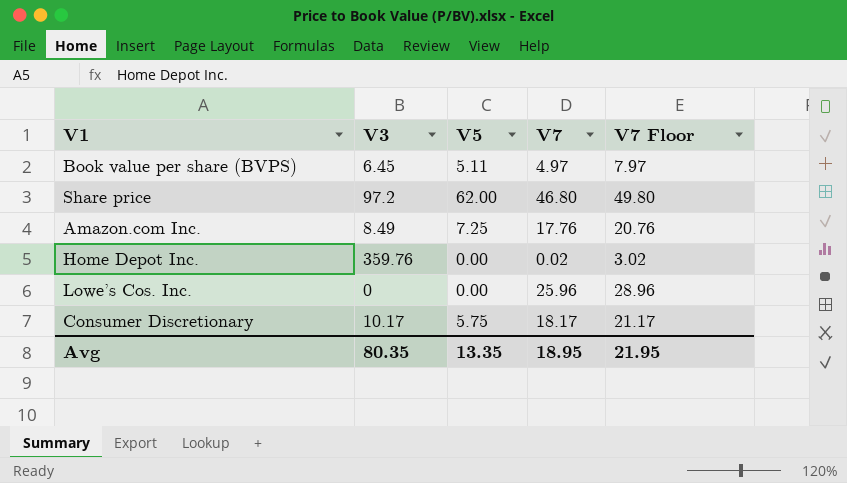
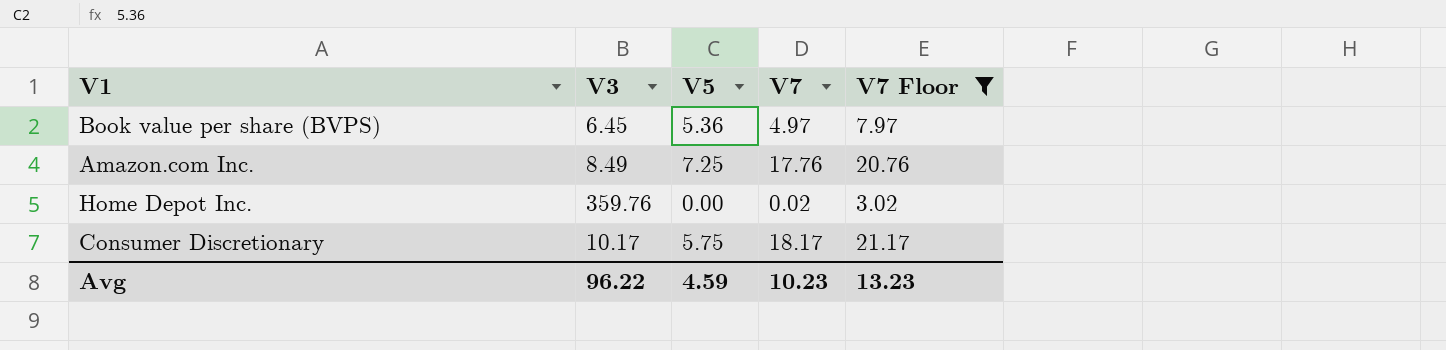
filter: none -> V7 Floor <= 21.17
Book value per share (BVPS) | V5: 5.11 -> 5.36
Avg | V3: 80.35 -> 96.22
Avg | V5: 13.35 -> 4.59
Avg | V7: 18.95 -> 10.23
Avg | V7 Floor: 21.95 -> 13.23

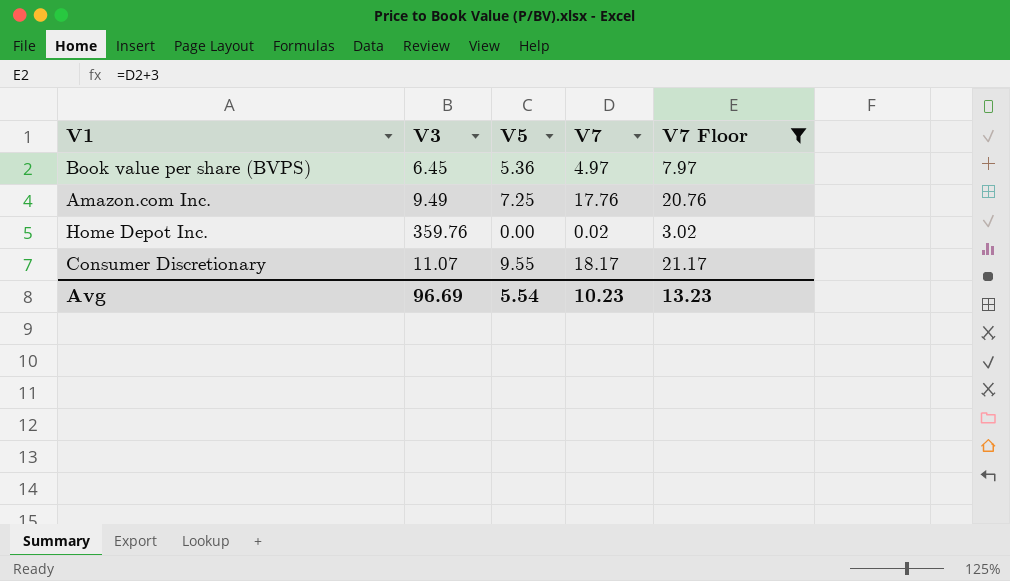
Amazon.com Inc. | V3: 8.49 -> 9.49
Consumer Discretionary | V3: 10.17 -> 11.07
Consumer Discretionary | V5: 5.75 -> 9.55
Avg | V3: 96.22 -> 96.69
Avg | V5: 4.59 -> 5.54

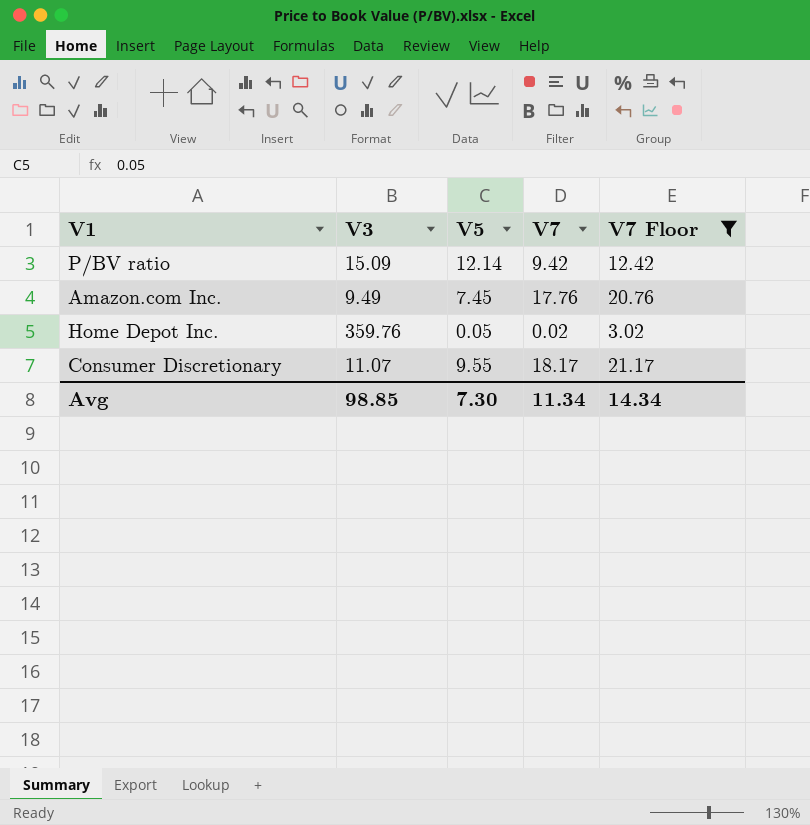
row Book value per share (BVPS): 6.45 | 5.36 | 4.97 | 7.97 -> none
row P/BV ratio: none -> 15.09 | 12.14 | 9.42 | 12.42
Amazon.com Inc. | V5: 7.25 -> 7.45
Home Depot Inc. | V5: 0.00 -> 0.05
Avg | V3: 96.69 -> 98.85
Avg | V5: 5.54 -> 7.30
Avg | V7: 10.23 -> 11.34
Avg | V7 Floor: 13.23 -> 14.34

